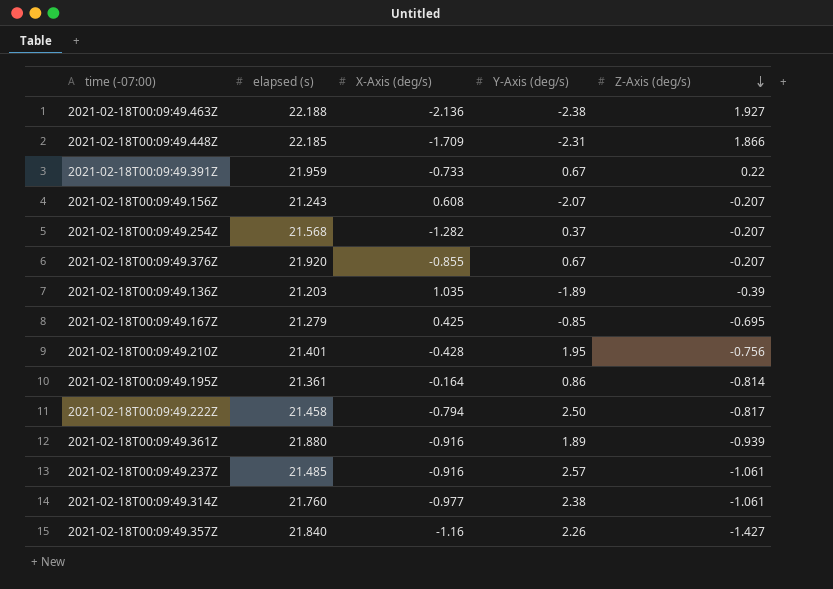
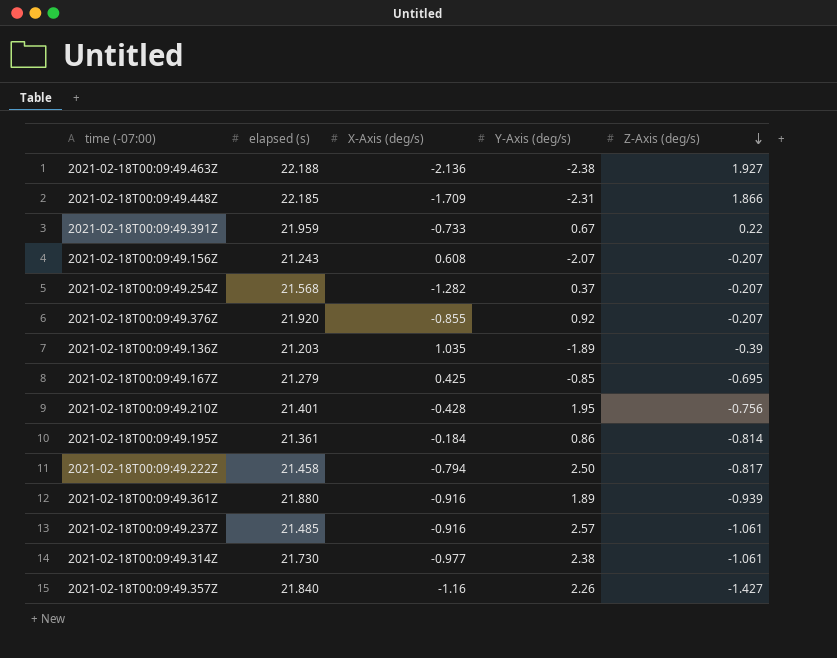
2021-02-18T00:09:49.376Z | Y-Axis (deg/s): 0.67 -> 0.92
2021-02-18T00:09:49.195Z | X-Axis (deg/s): -0.164 -> -0.184
2021-02-18T00:09:49.314Z | elapsed (s): 21.760 -> 21.730

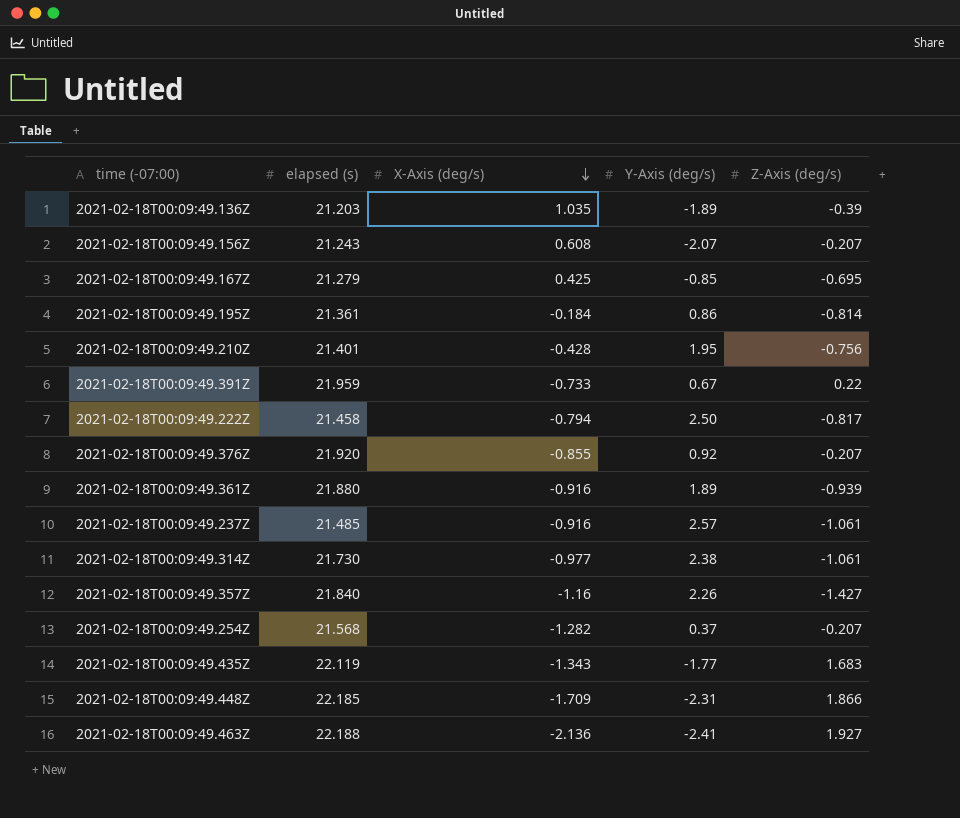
row order: Z-Axis (deg/s) descending -> X-Axis (deg/s) descending
row 2021-02-18T00:09:49.435Z: none -> 22.119 | -1.343 | -1.77 | 1.683
2021-02-18T00:09:49.463Z | Y-Axis (deg/s): -2.38 -> -2.41

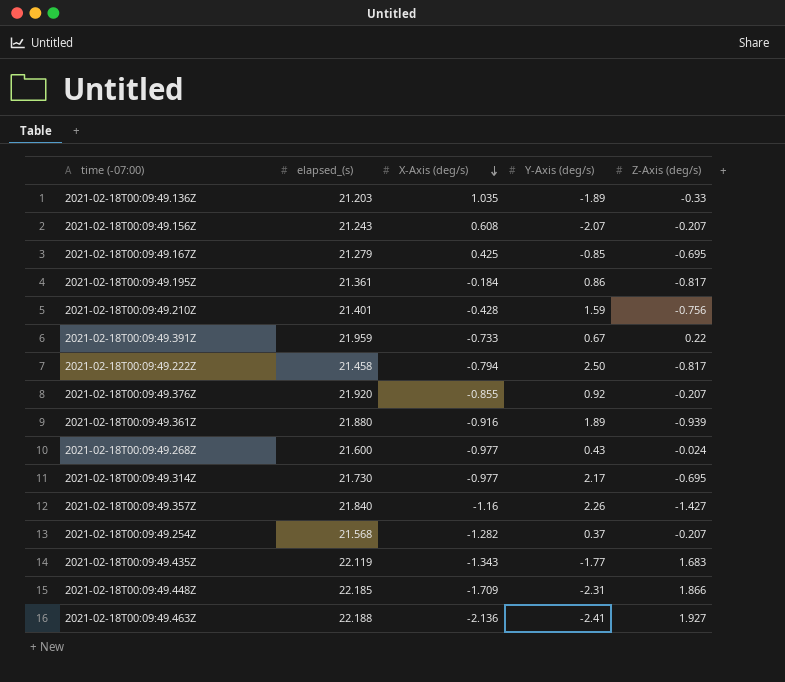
column name: elapsed (s) -> elapsed_(s)
row 2021-02-18T00:09:49.237Z: 21.485 | -0.916 | 2.57 | -1.061 -> none
2021-02-18T00:09:49.136Z | Z-Axis (deg/s): -0.39 -> -0.33
2021-02-18T00:09:49.195Z | Z-Axis (deg/s): -0.814 -> -0.817
2021-02-18T00:09:49.210Z | Y-Axis (deg/s): 1.95 -> 1.59
row 2021-02-18T00:09:49.268Z: none -> 21.600 | -0.977 | 0.43 | -0.024
2021-02-18T00:09:49.314Z | Y-Axis (deg/s): 2.38 -> 2.17
2021-02-18T00:09:49.314Z | Z-Axis (deg/s): -1.061 -> -0.695

